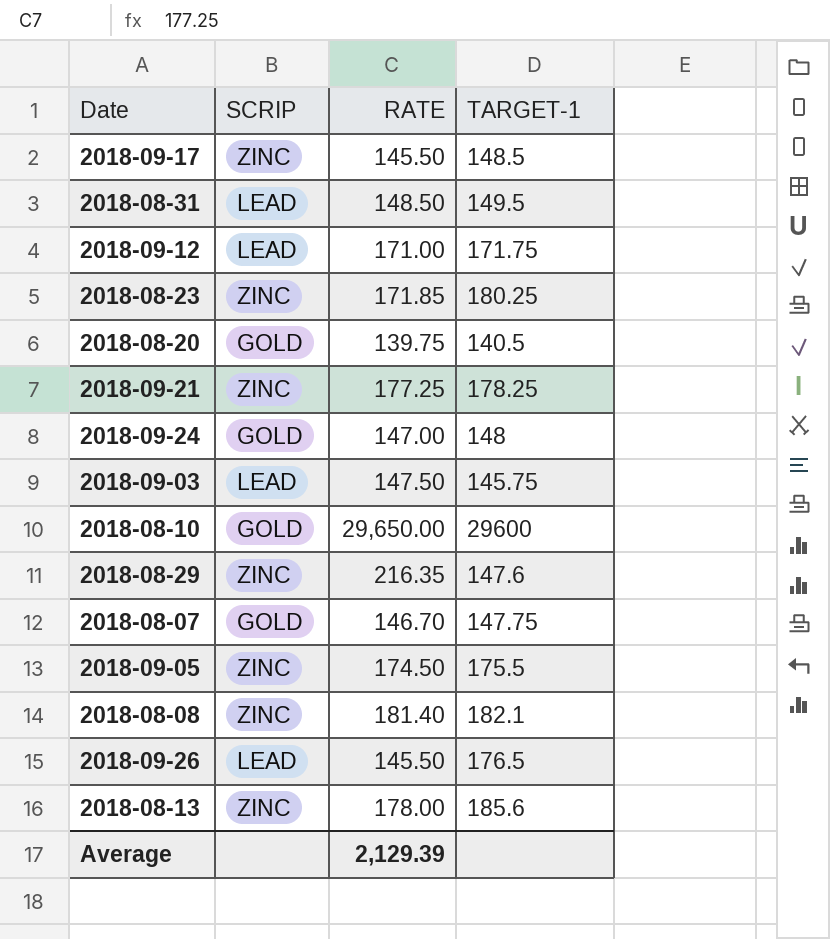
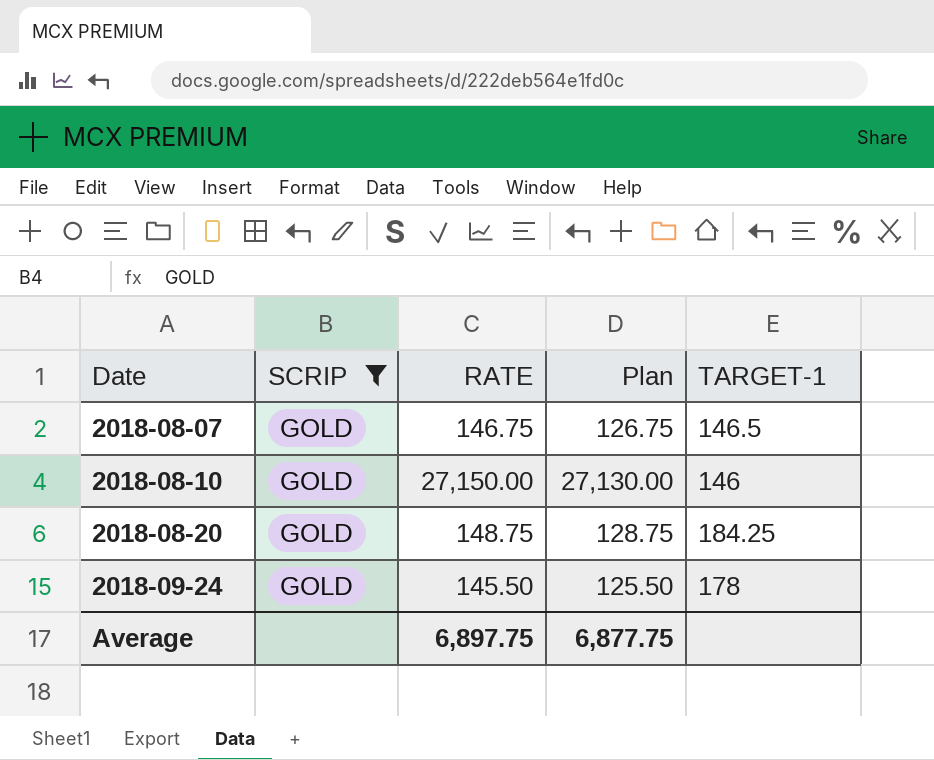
filter: none -> SCRIP = GOLD
row order: none -> Date ascending
column Plan | formula: none -> [RATE] - 20
2018-08-07 | RATE: 146.70 -> 146.75
2018-08-07 | TARGET-1: 147.75 -> 146.5
2018-08-10 | RATE: 29,650.00 -> 27,150.00
2018-08-10 | TARGET-1: 29600 -> 146
2018-08-20 | RATE: 139.75 -> 148.75
2018-08-20 | TARGET-1: 140.5 -> 184.25
2018-09-24 | RATE: 147.00 -> 145.50
2018-09-24 | TARGET-1: 148 -> 178
Average | RATE: 2,129.39 -> 6,897.75

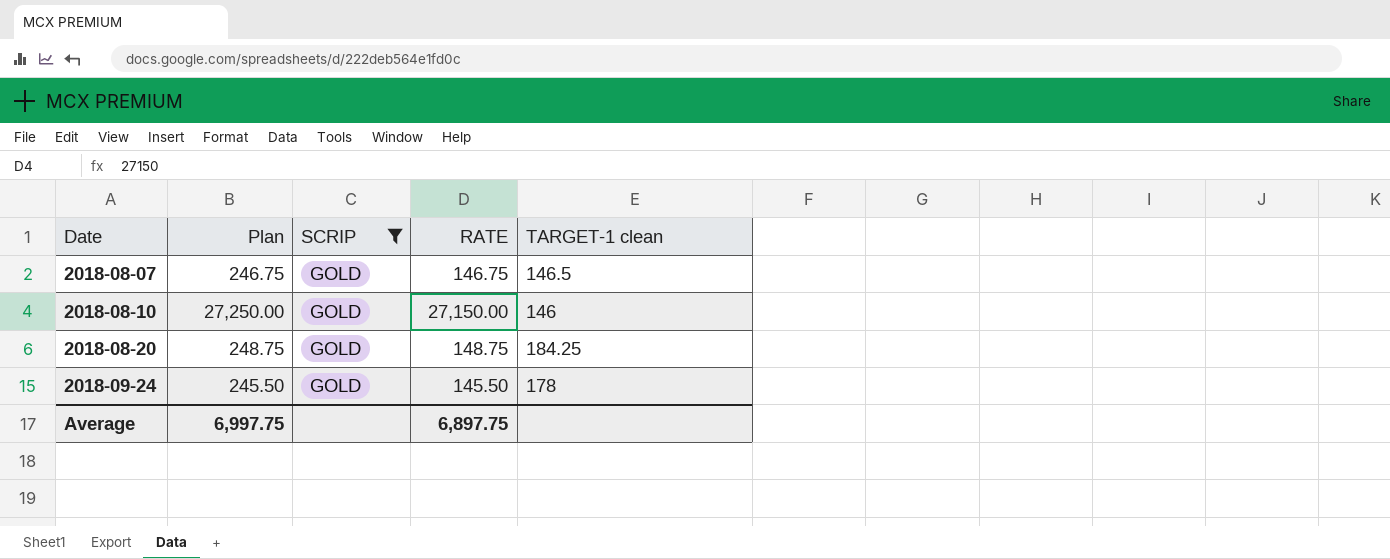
column Plan | formula: [RATE] - 20 -> [RATE] + 100
column Plan | position: 4 -> 2
column name: TARGET-1 -> TARGET-1 clean
Average | Plan: 6,877.75 -> 6,997.75

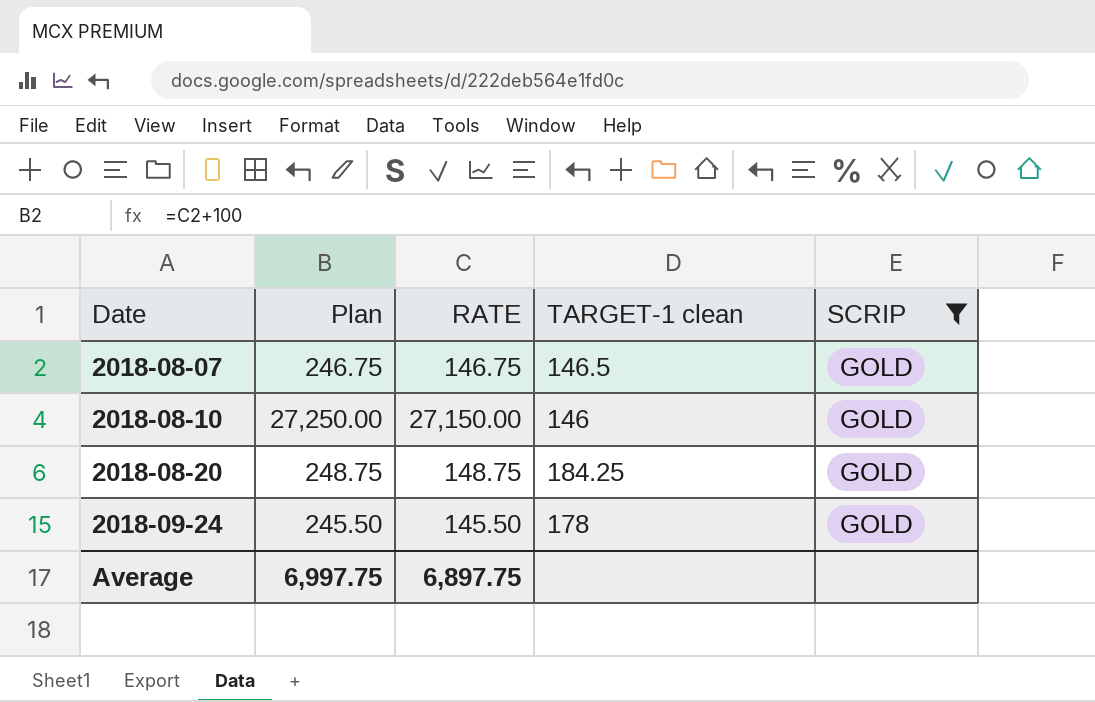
column SCRIP | position: 3 -> 5

